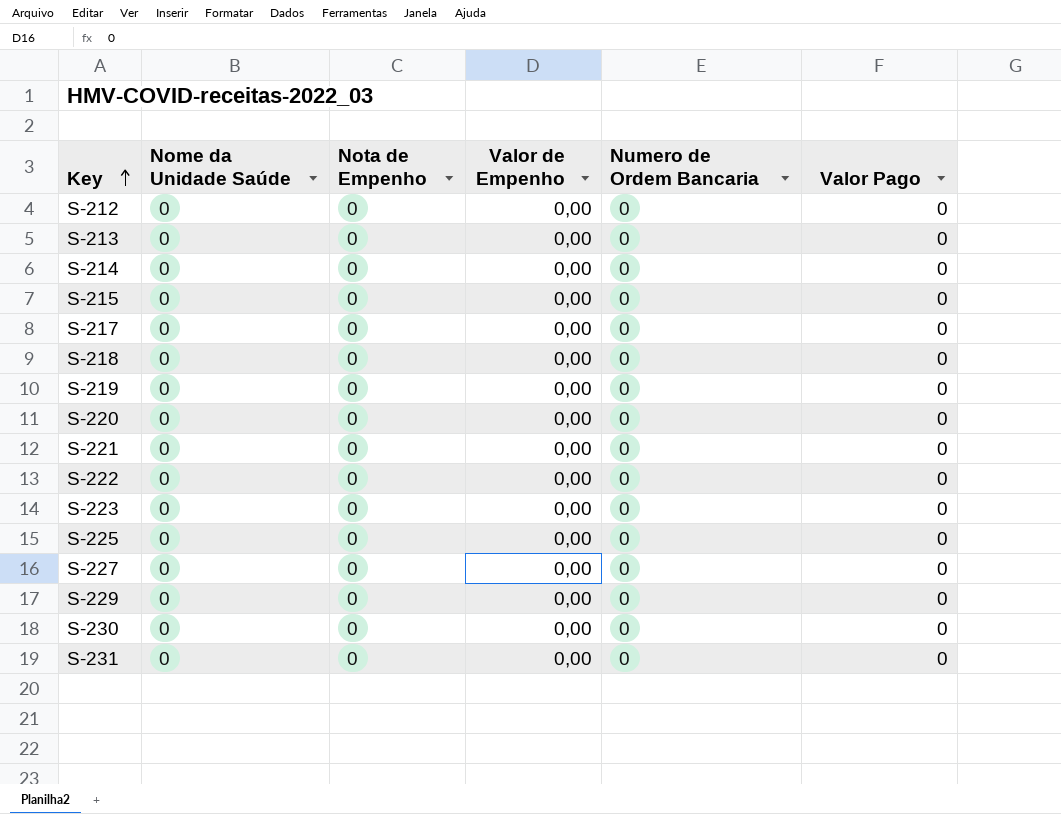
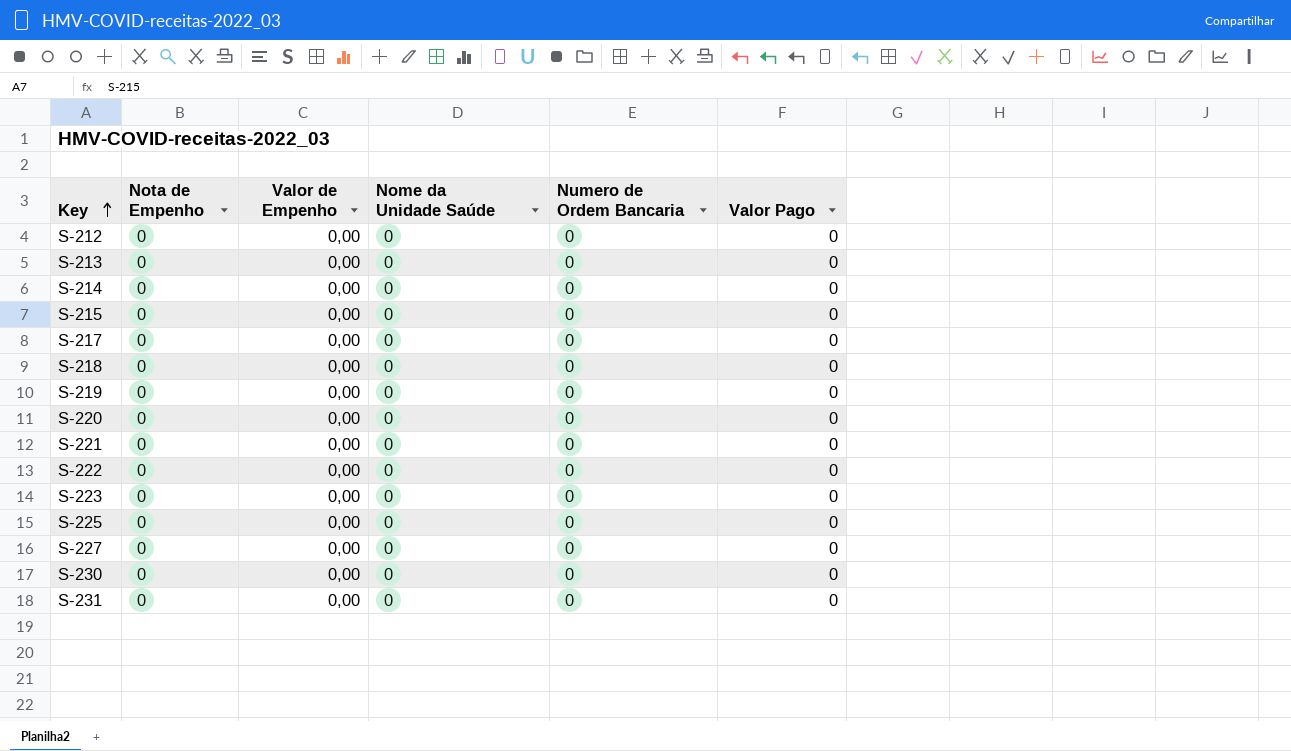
column Nome da Unidade Saúde | position: 2 -> 4
row S-229: 0 | 0 | 0,00 | 0 | 0 -> none

